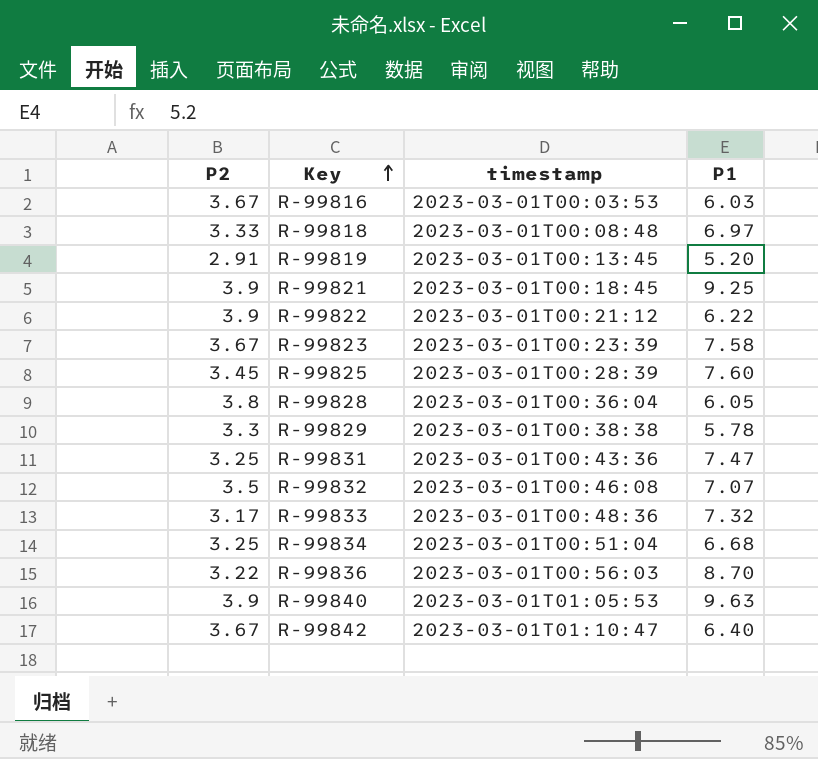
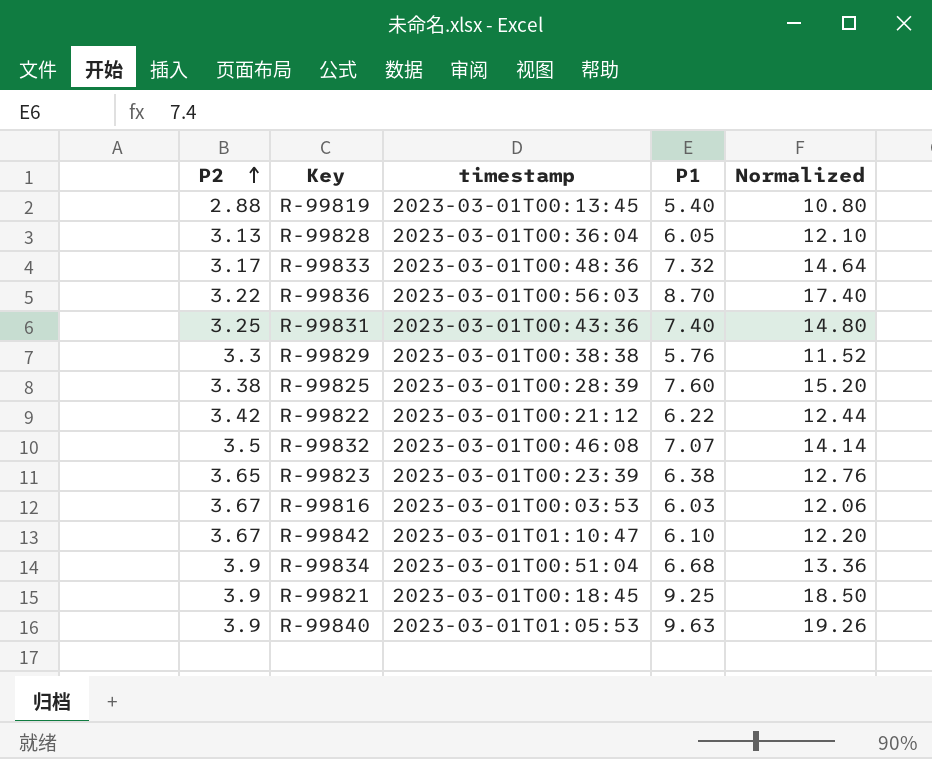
row order: Key ascending -> P2 ascending
column Normalized | formula: none -> [P1] * 2
row R-99818: 3.33 | 2023-03-01T00:08:48 | 6.97 -> none
R-99819 | P2: 2.91 -> 2.88
R-99819 | P1: 5.20 -> 5.40
R-99828 | P2: 3.8 -> 3.13
R-99831 | P1: 7.47 -> 7.40
R-99829 | P1: 5.78 -> 5.76
R-99825 | P2: 3.45 -> 3.38
R-99822 | P2: 3.9 -> 3.42
R-99823 | P2: 3.67 -> 3.65
R-99823 | P1: 7.58 -> 6.38
R-99842 | P1: 6.40 -> 6.10
R-99834 | P2: 3.25 -> 3.9

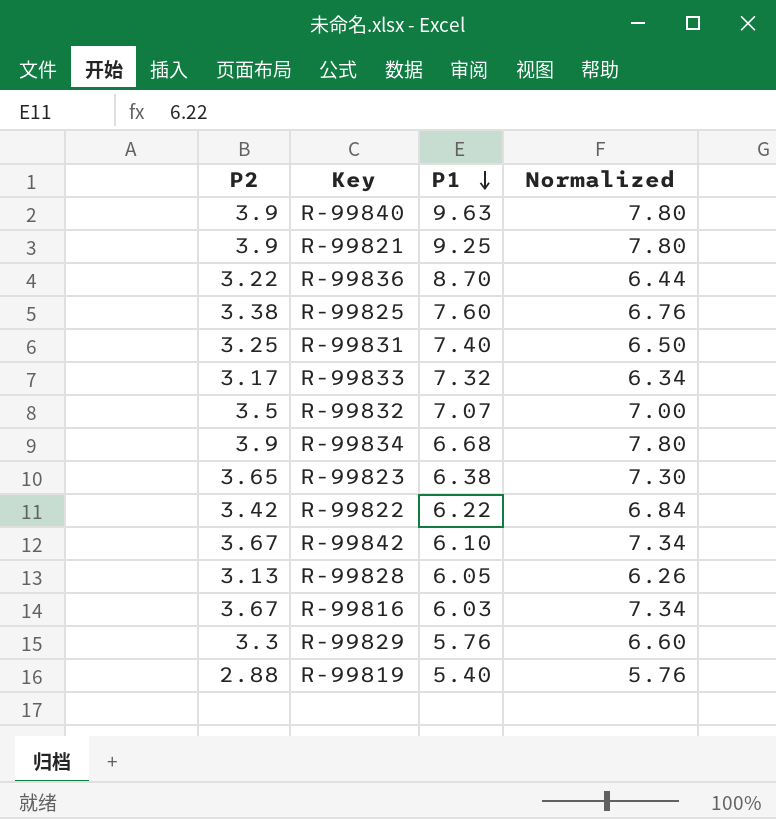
row order: P2 ascending -> P1 descending
column timestamp | position: 3 -> none
column Normalized | formula: [P1] * 2 -> [P2] * 2

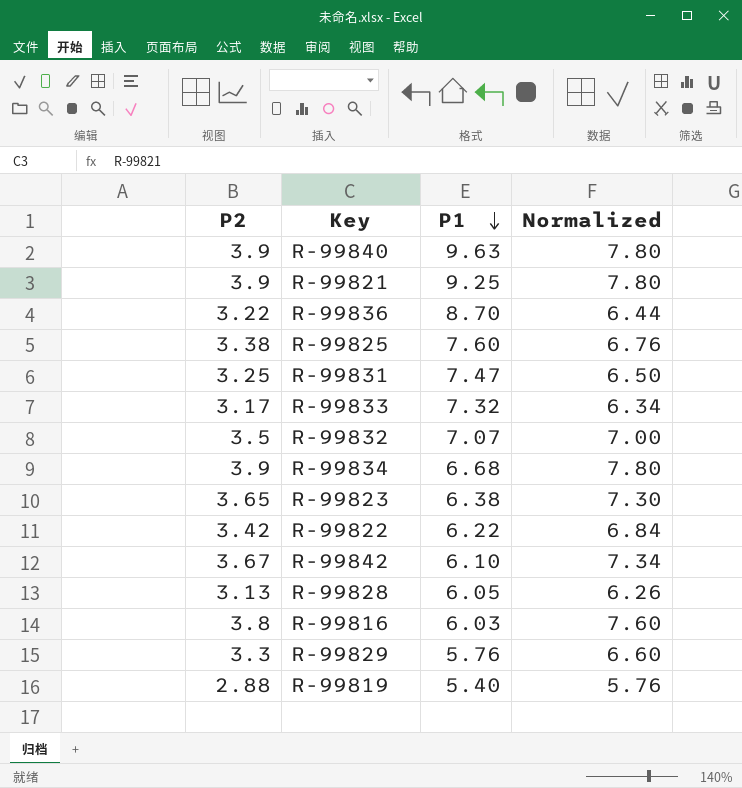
R-99831 | P1: 7.40 -> 7.47
R-99816 | P2: 3.67 -> 3.8
R-99816 | Normalized: 7.34 -> 7.60

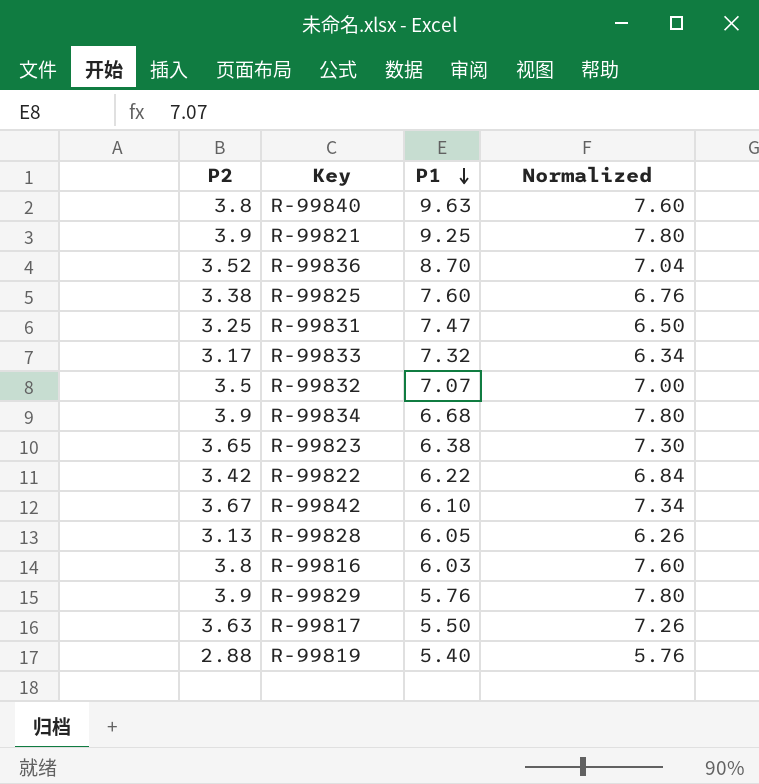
R-99840 | P2: 3.9 -> 3.8
R-99840 | Normalized: 7.80 -> 7.60
R-99836 | P2: 3.22 -> 3.52
R-99836 | Normalized: 6.44 -> 7.04
R-99829 | P2: 3.3 -> 3.9
R-99829 | Normalized: 6.60 -> 7.80
row R-99817: none -> 3.63 | 5.50 | 7.26

